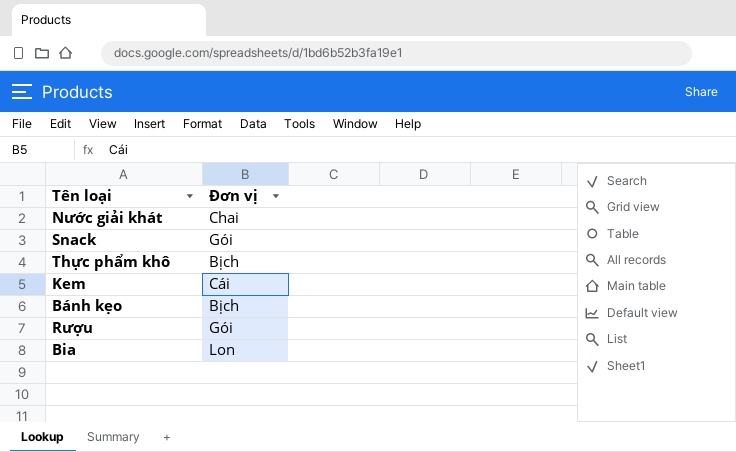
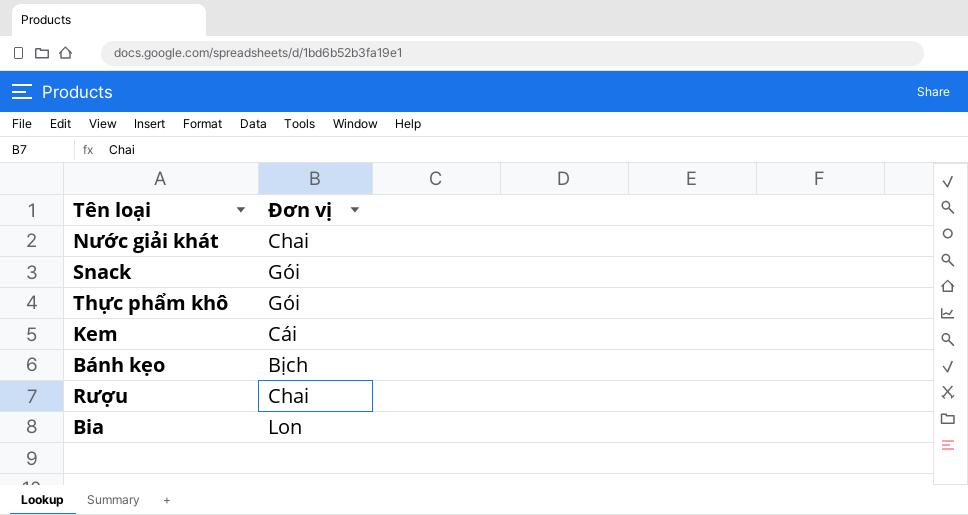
Thực phẩm khô | Đơn vị: Bịch -> Gói
Rượu | Đơn vị: Gói -> Chai

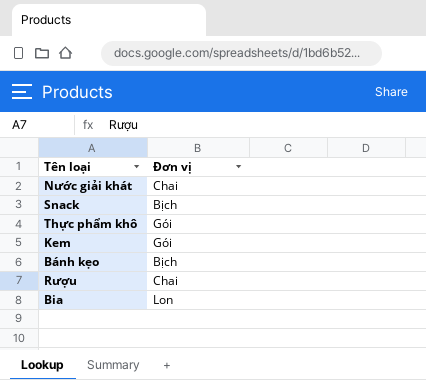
Snack | Đơn vị: Gói -> Bịch
Kem | Đơn vị: Cái -> Gói

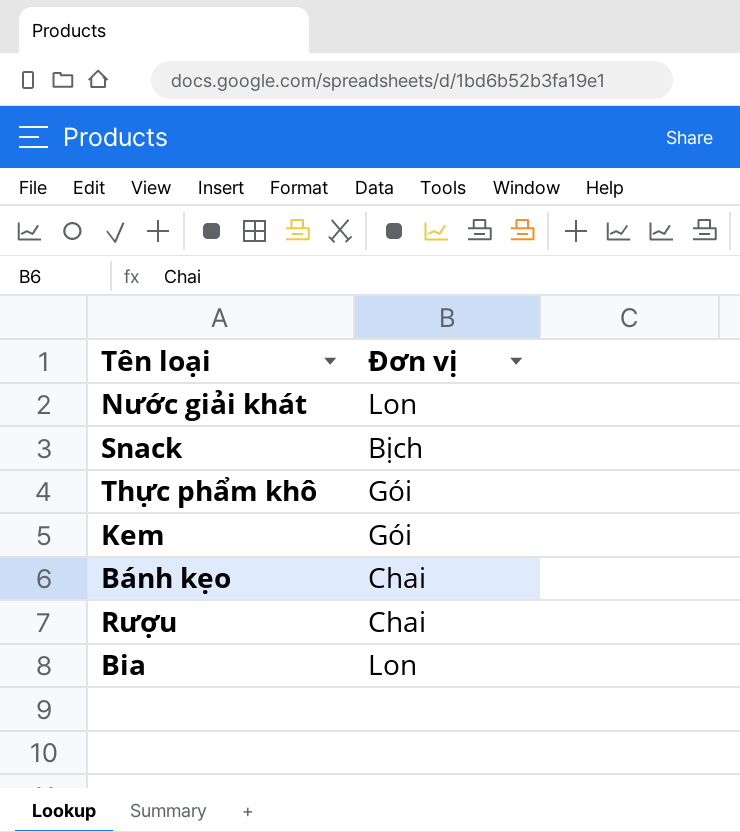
Nước giải khát | Đơn vị: Chai -> Lon
Bánh kẹo | Đơn vị: Bịch -> Chai

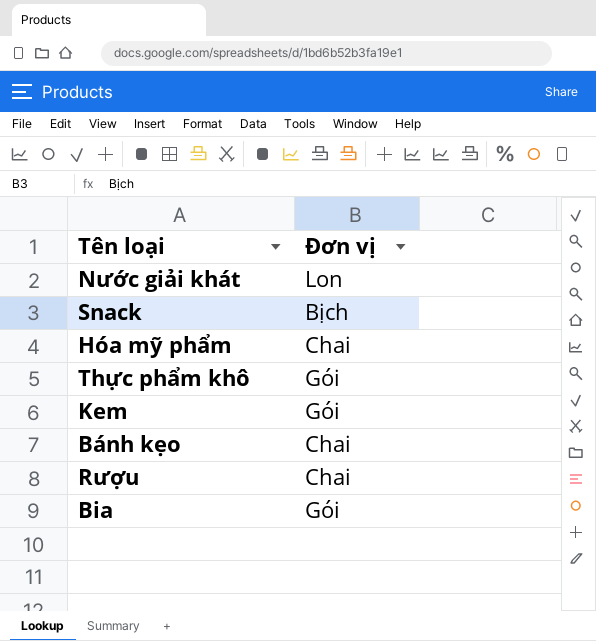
row Hóa mỹ phẩm: none -> Chai
Bia | Đơn vị: Lon -> Gói

